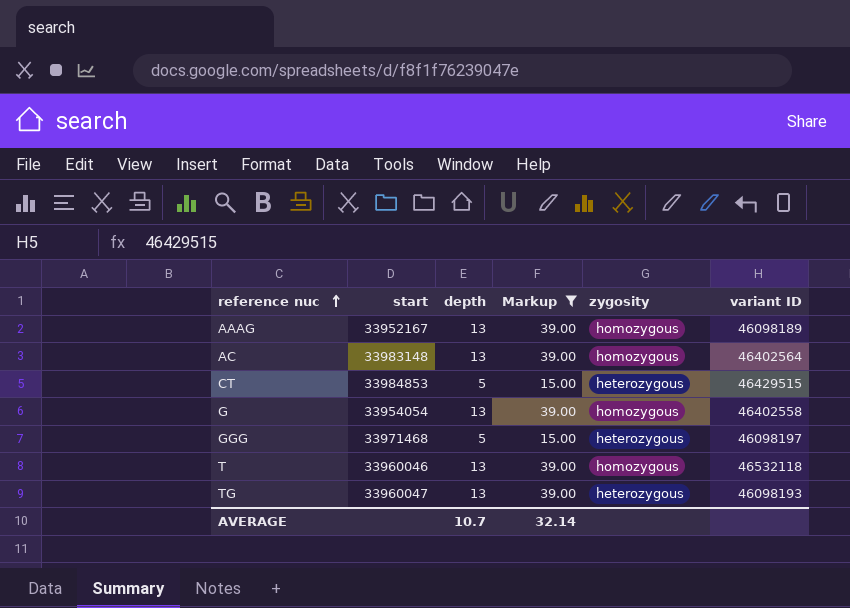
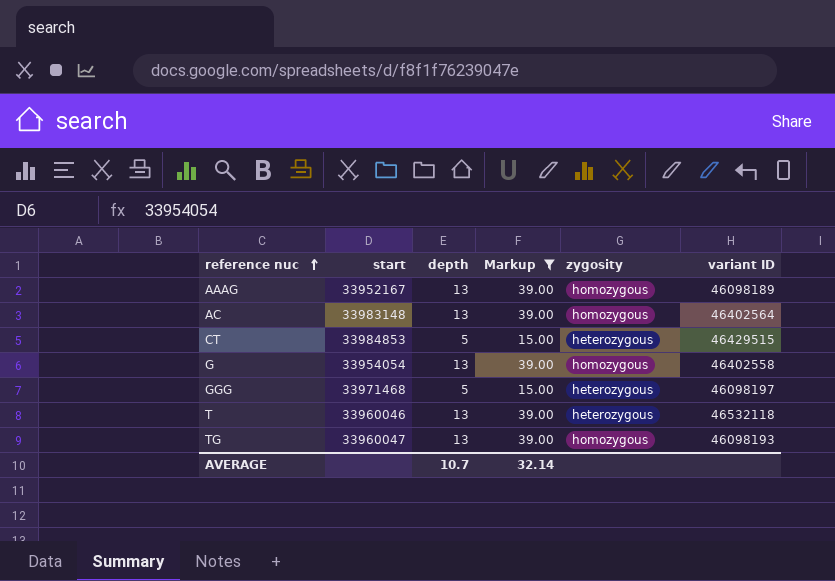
T | zygosity: homozygous -> heterozygous
TG | zygosity: heterozygous -> homozygous

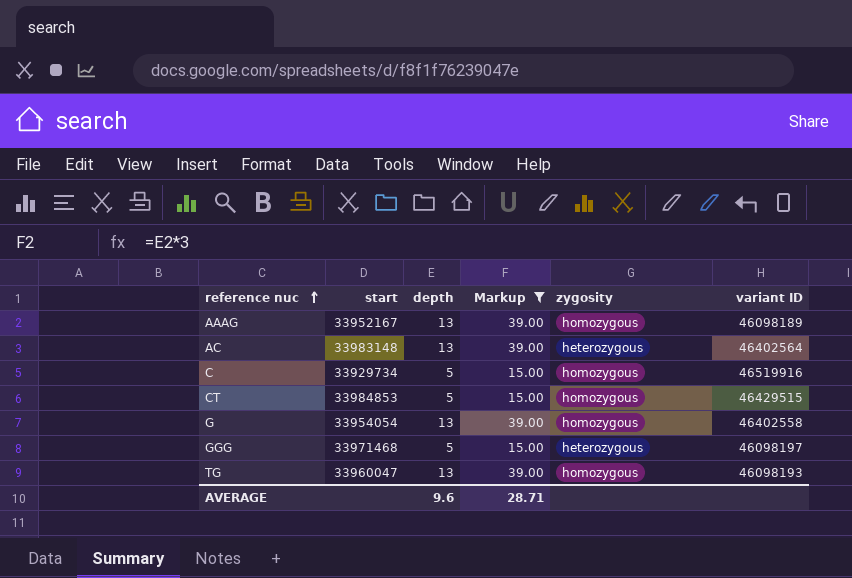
row T: 33960046 | 13 | 39.00 | heterozygous | 46532118 -> none
AC | zygosity: homozygous -> heterozygous
row C: none -> 33929734 | 5 | 15.00 | homozygous | 46519916
CT | zygosity: heterozygous -> homozygous
AVERAGE | depth: 10.7 -> 9.6
AVERAGE | Markup: 32.14 -> 28.71

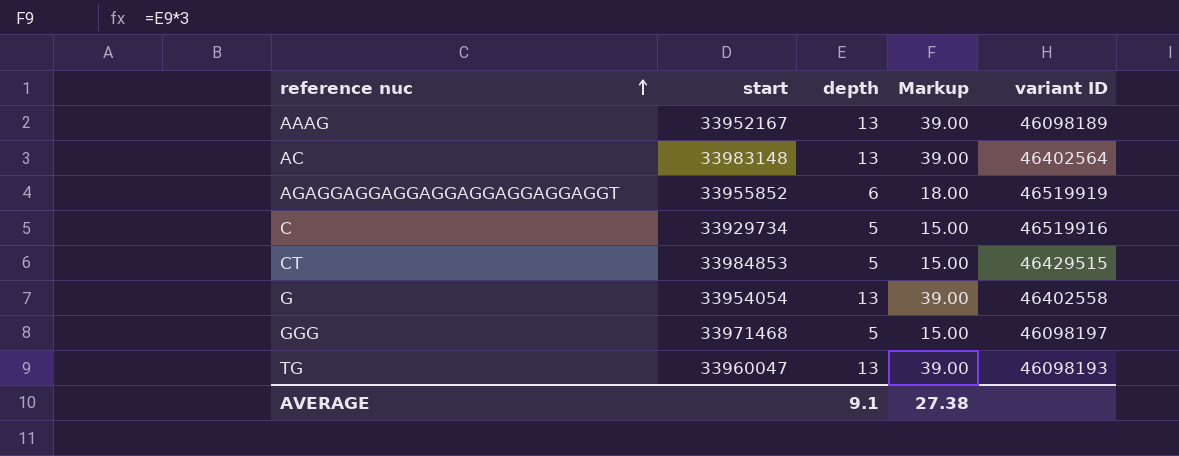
filter: Markup != 18.00 -> none
column zygosity | position: 5 -> none
AVERAGE | depth: 9.6 -> 9.1
AVERAGE | Markup: 28.71 -> 27.38

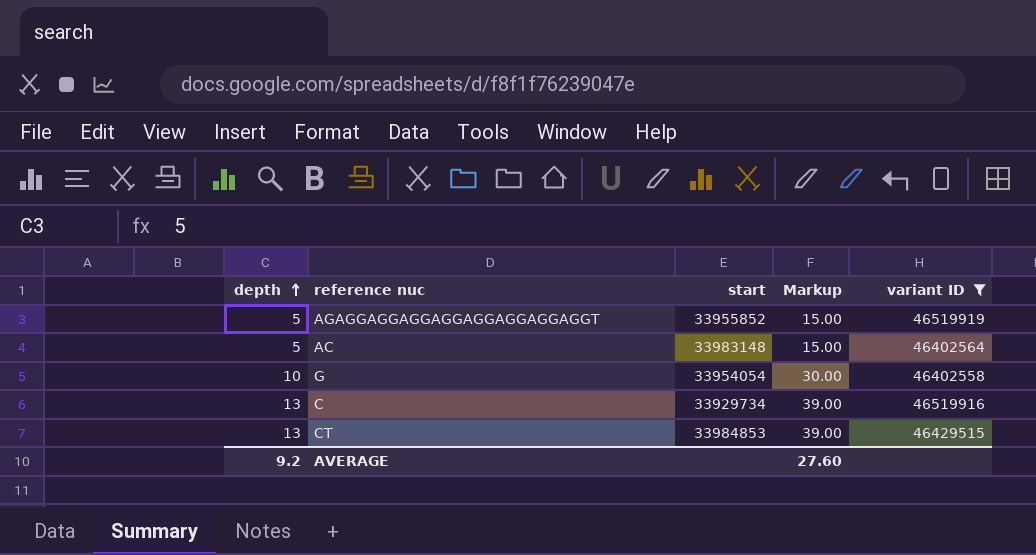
filter: none -> variant ID >= 46402558
row order: reference nuc ascending -> depth ascending
column depth | position: 3 -> 1
AGAGGAGGAGGAGGAGGAGGAGGAGGT | depth: 6 -> 5
AGAGGAGGAGGAGGAGGAGGAGGAGGT | Markup: 18.00 -> 15.00
AC | depth: 13 -> 5
AC | Markup: 39.00 -> 15.00
G | depth: 13 -> 10
G | Markup: 39.00 -> 30.00
C | depth: 5 -> 13
C | Markup: 15.00 -> 39.00
CT | depth: 5 -> 13
CT | Markup: 15.00 -> 39.00
AVERAGE | depth: 9.1 -> 9.2
AVERAGE | Markup: 27.38 -> 27.60

